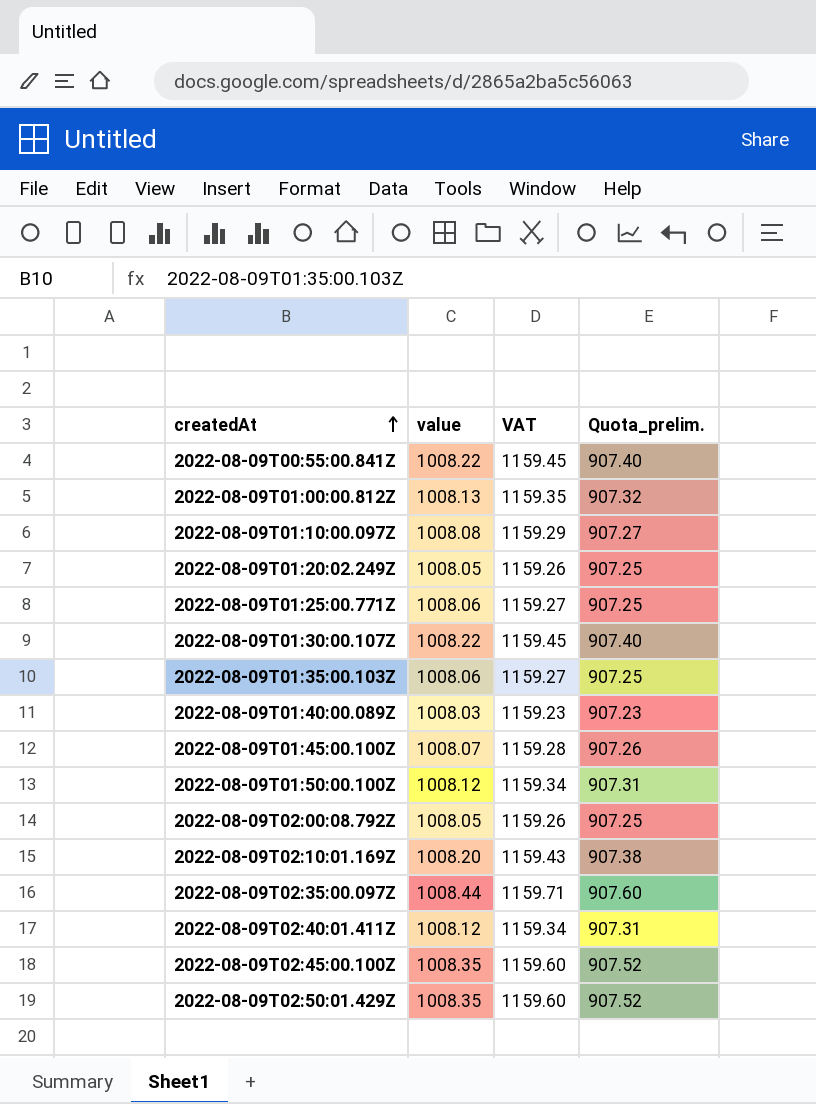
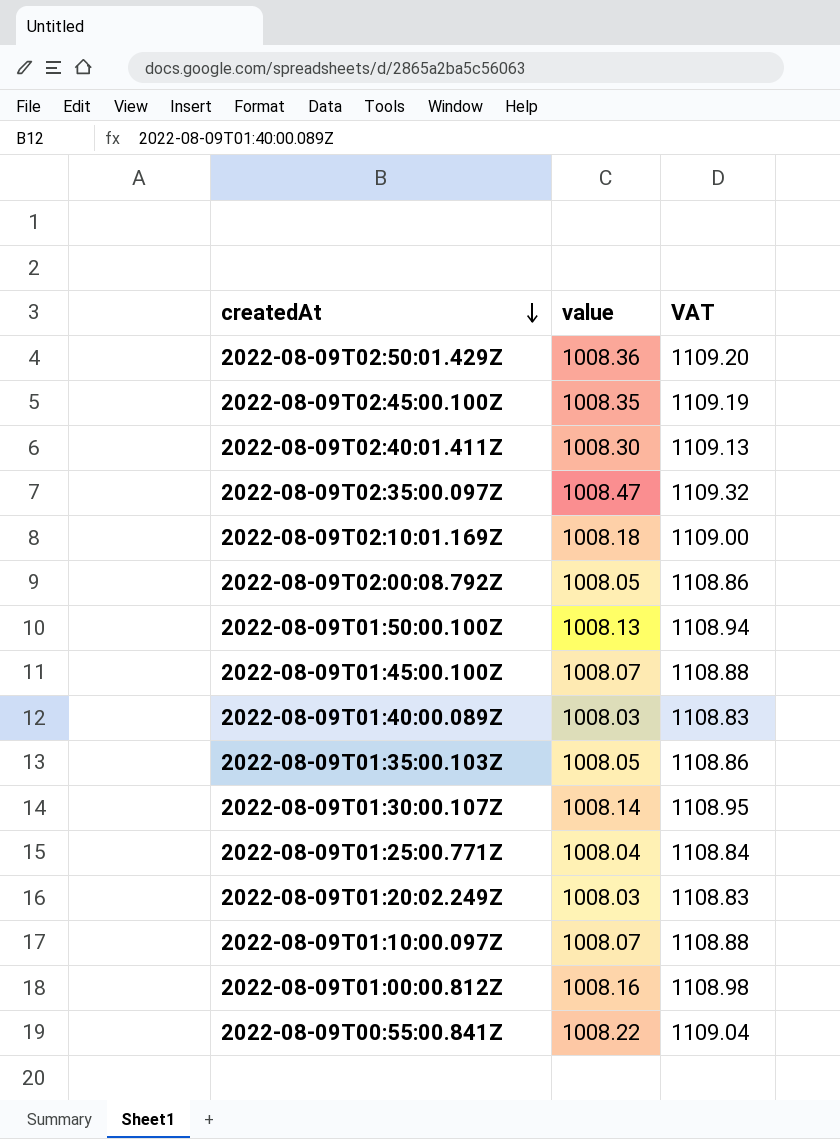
row order: createdAt ascending -> createdAt descending
column Quota_prelim. | formula: [value] * 0.9 -> none
column VAT | formula: [value] * 1.15 -> [value] * 1.1
2022-08-09T02:50:01.429Z | value: 1008.35 -> 1008.36
2022-08-09T02:40:01.411Z | value: 1008.12 -> 1008.30
2022-08-09T02:35:00.097Z | value: 1008.44 -> 1008.47
2022-08-09T02:10:01.169Z | value: 1008.20 -> 1008.18
2022-08-09T01:50:00.100Z | value: 1008.12 -> 1008.13
2022-08-09T01:35:00.103Z | value: 1008.06 -> 1008.05
2022-08-09T01:30:00.107Z | value: 1008.22 -> 1008.14
2022-08-09T01:25:00.771Z | value: 1008.06 -> 1008.04
2022-08-09T01:20:02.249Z | value: 1008.05 -> 1008.03
2022-08-09T01:10:00.097Z | value: 1008.08 -> 1008.07
2022-08-09T01:00:00.812Z | value: 1008.13 -> 1008.16

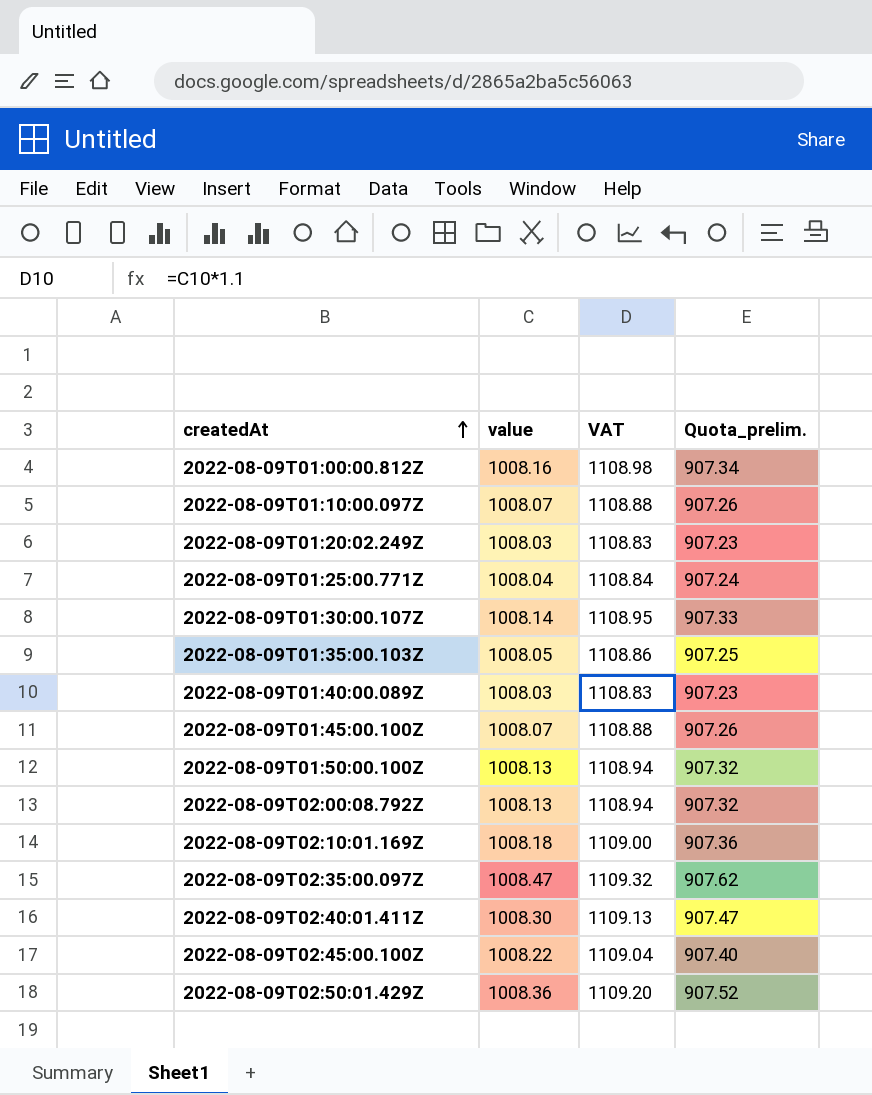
row order: createdAt descending -> createdAt ascending
column Quota_prelim. | formula: none -> [value] * 0.9
row 2022-08-09T00:55:00.841Z: 1008.22 | 1109.04 -> none
2022-08-09T02:00:08.792Z | value: 1008.05 -> 1008.13
2022-08-09T02:00:08.792Z | VAT: 1108.86 -> 1108.94
2022-08-09T02:45:00.100Z | value: 1008.35 -> 1008.22
2022-08-09T02:45:00.100Z | VAT: 1109.19 -> 1109.04

